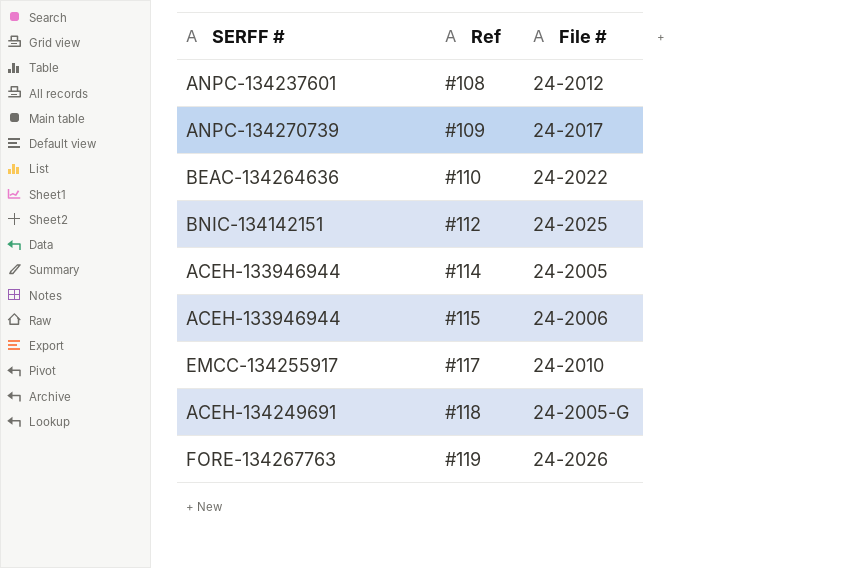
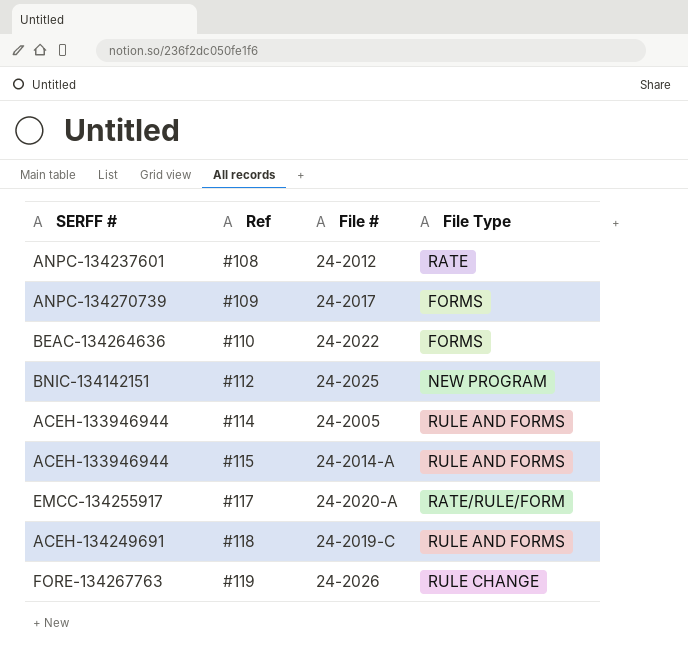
column File Type | position: none -> 4
#115 | File #: 24-2006 -> 24-2014-A
#117 | File #: 24-2010 -> 24-2020-A
#118 | File #: 24-2005-G -> 24-2019-C

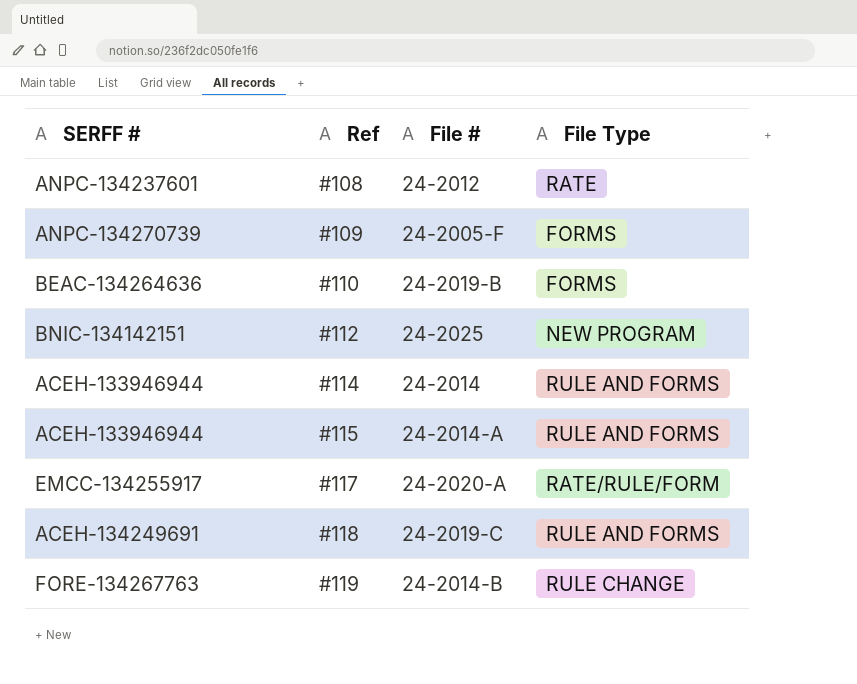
#109 | File #: 24-2017 -> 24-2005-F
#110 | File #: 24-2022 -> 24-2019-B
#114 | File #: 24-2005 -> 24-2014
#119 | File #: 24-2026 -> 24-2014-B

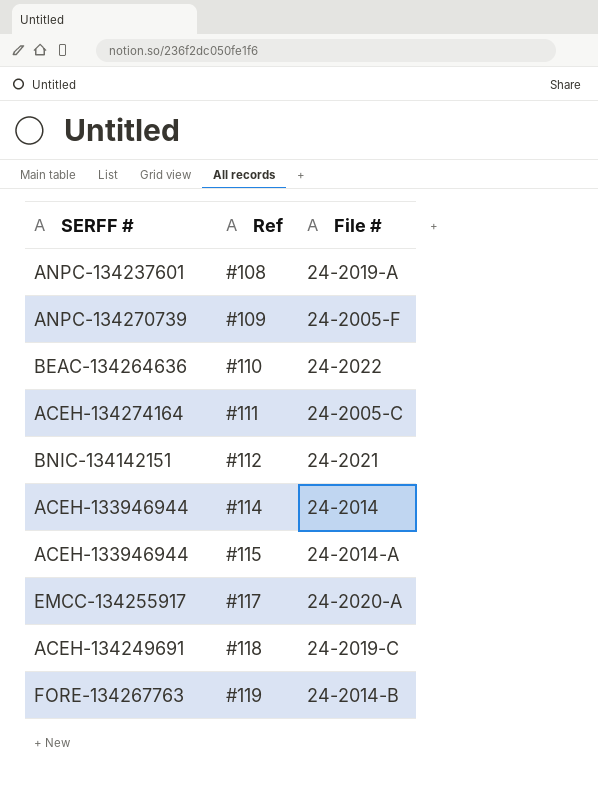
column File Type | position: 4 -> none
#108 | File #: 24-2012 -> 24-2019-A
#110 | File #: 24-2019-B -> 24-2022
row #111: none -> ACEH-134274164 | 24-2005-C
#112 | File #: 24-2025 -> 24-2021

